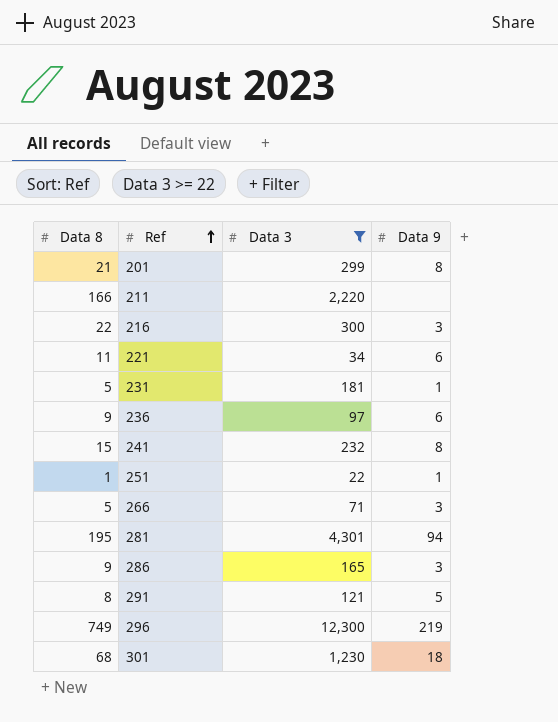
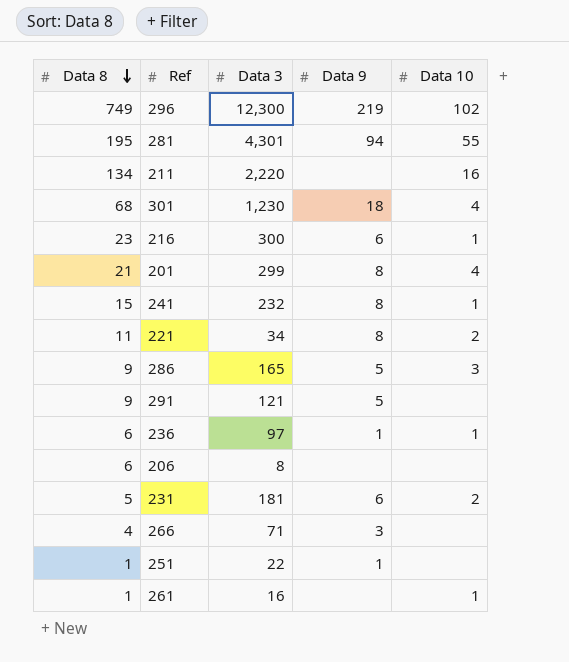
filter: Data 3 >= 22 -> none
row order: Ref ascending -> Data 8 descending
column Data 10 | position: none -> 5
211 | Data 8: 166 -> 134
216 | Data 8: 22 -> 23
216 | Data 9: 3 -> 6
221 | Data 9: 6 -> 8
286 | Data 9: 3 -> 5
291 | Data 8: 8 -> 9
236 | Data 8: 9 -> 6
236 | Data 9: 6 -> 1
231 | Data 9: 1 -> 6
266 | Data 8: 5 -> 4

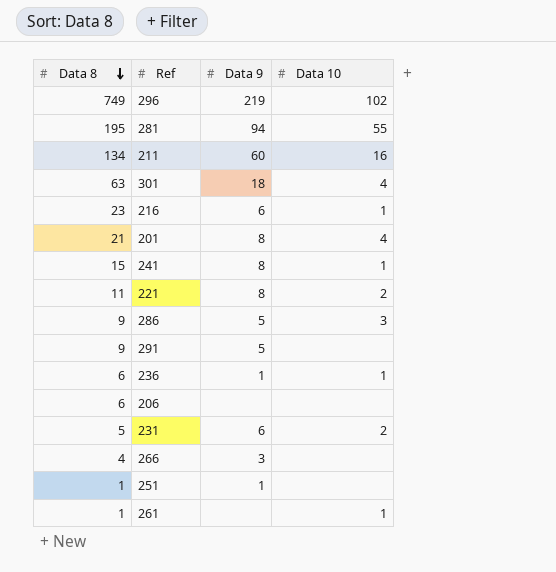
column Data 3 | position: 3 -> none
211 | Data 9: none -> 60
301 | Data 8: 68 -> 63

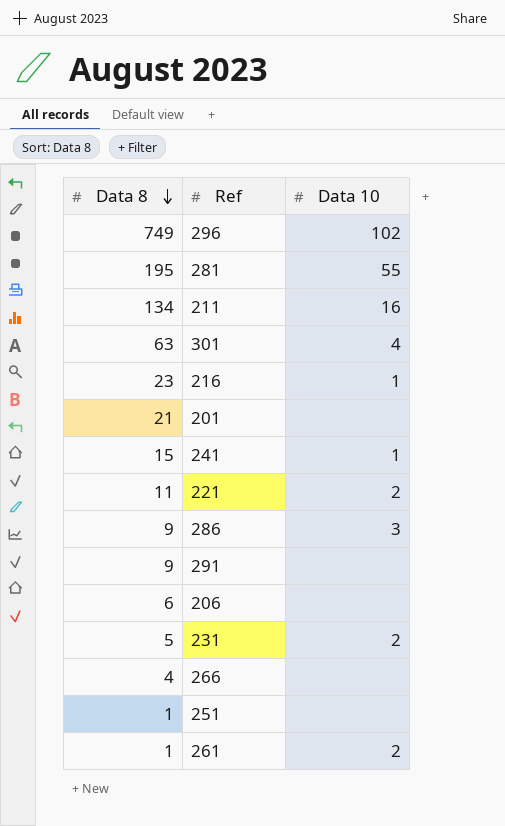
column Data 9 | position: 3 -> none
row 236: 6 | 1 | 1 -> none
201 | Data 10: 4 -> none
261 | Data 10: 1 -> 2

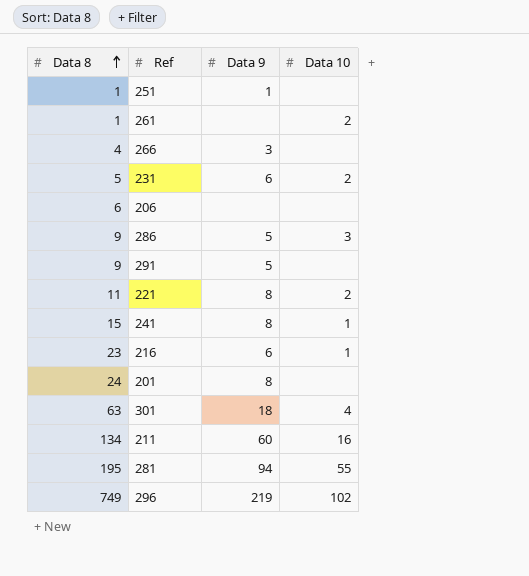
row order: Data 8 descending -> Data 8 ascending
column Data 9 | position: none -> 3
201 | Data 8: 21 -> 24

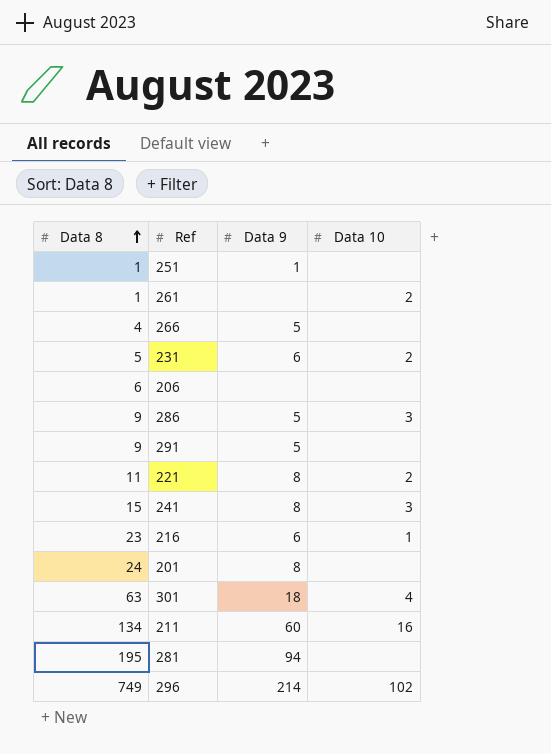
266 | Data 9: 3 -> 5
241 | Data 10: 1 -> 3
281 | Data 10: 55 -> none
296 | Data 9: 219 -> 214

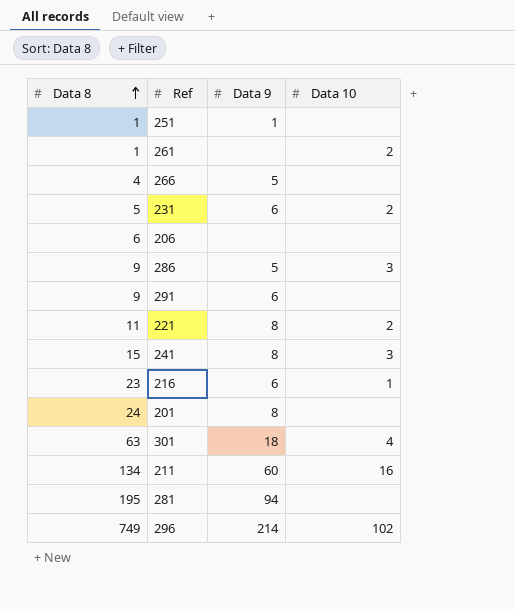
291 | Data 9: 5 -> 6

